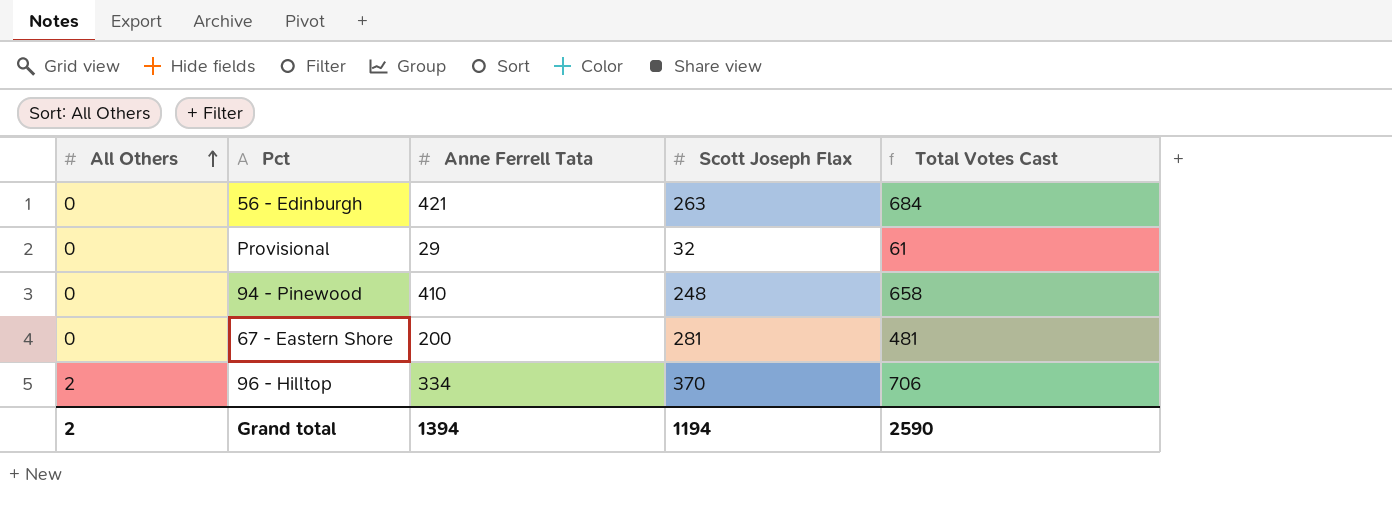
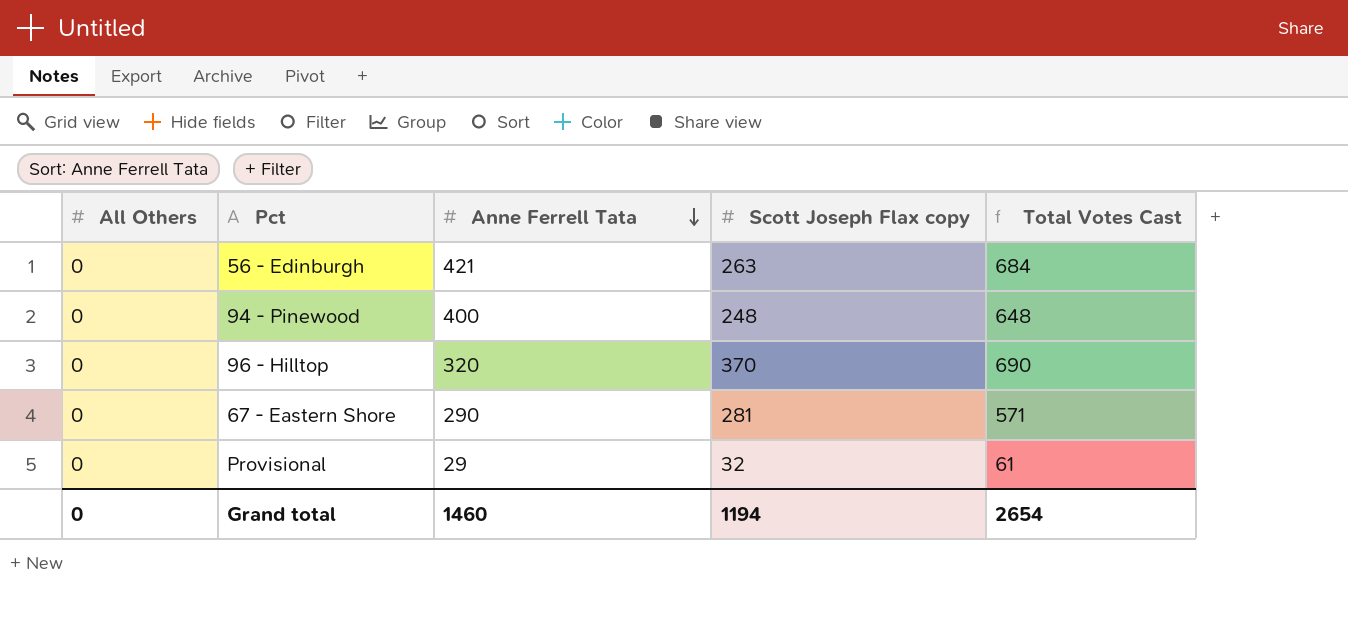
row order: All Others ascending -> Anne Ferrell Tata descending
column name: Scott Joseph Flax -> Scott Joseph Flax copy
94 - Pinewood | Anne Ferrell Tata: 410 -> 400
94 - Pinewood | Total Votes Cast: 658 -> 648
96 - Hilltop | All Others: 2 -> 0
96 - Hilltop | Anne Ferrell Tata: 334 -> 320
96 - Hilltop | Total Votes Cast: 706 -> 690
67 - Eastern Shore | Anne Ferrell Tata: 200 -> 290
67 - Eastern Shore | Total Votes Cast: 481 -> 571
Grand total | All Others: 2 -> 0
Grand total | Anne Ferrell Tata: 1394 -> 1460
Grand total | Total Votes Cast: 2590 -> 2654

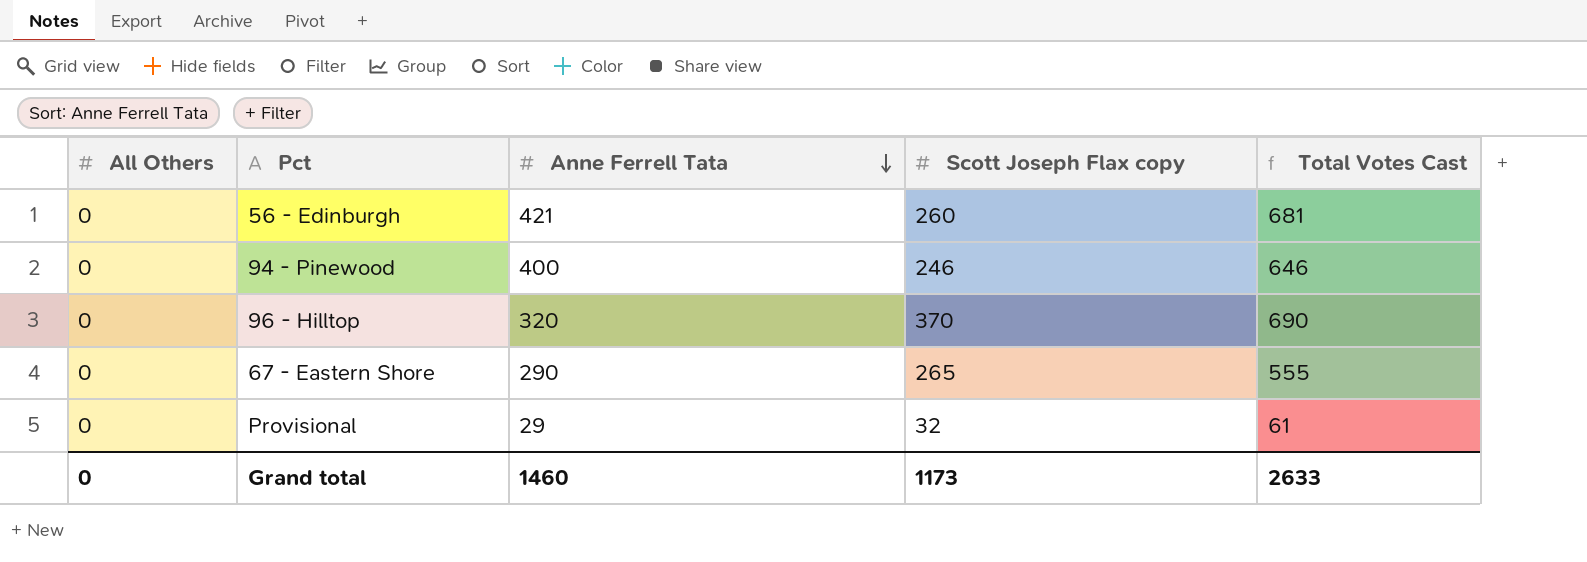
56 - Edinburgh | Scott Joseph Flax copy: 263 -> 260
56 - Edinburgh | Total Votes Cast: 684 -> 681
94 - Pinewood | Scott Joseph Flax copy: 248 -> 246
94 - Pinewood | Total Votes Cast: 648 -> 646
67 - Eastern Shore | Scott Joseph Flax copy: 281 -> 265
67 - Eastern Shore | Total Votes Cast: 571 -> 555
Grand total | Scott Joseph Flax copy: 1194 -> 1173
Grand total | Total Votes Cast: 2654 -> 2633

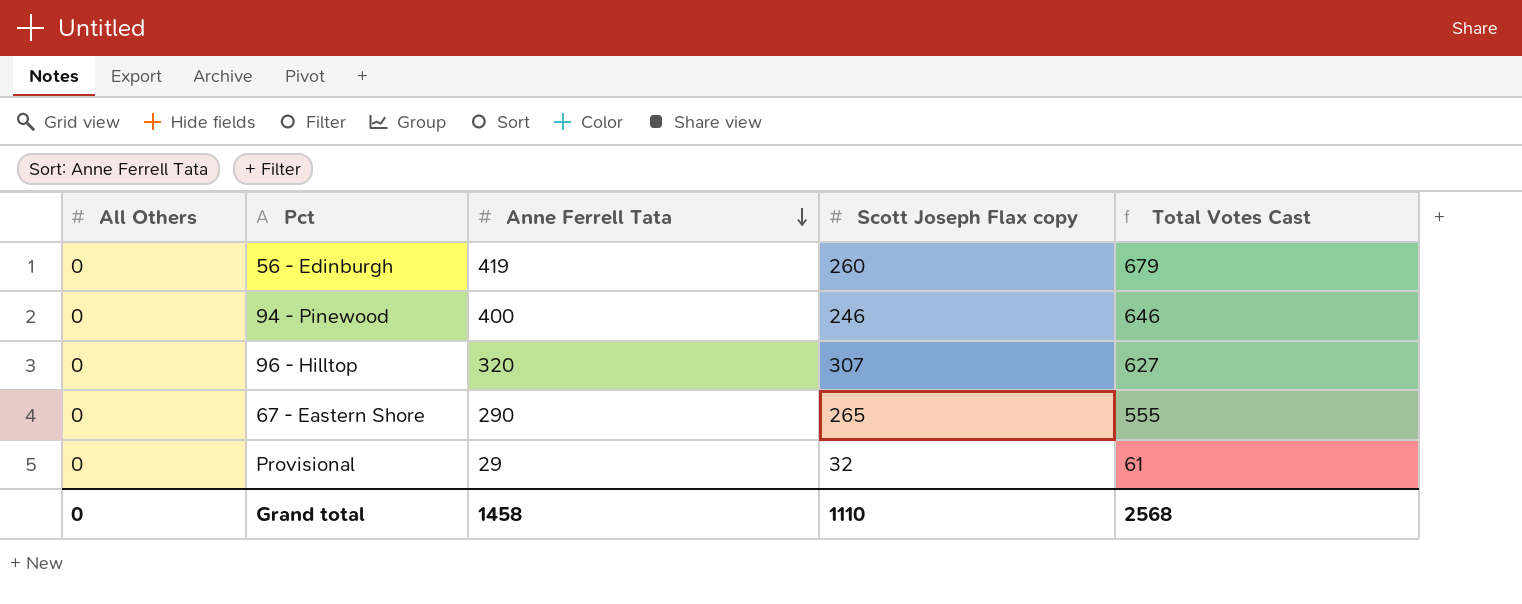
56 - Edinburgh | Anne Ferrell Tata: 421 -> 419
56 - Edinburgh | Total Votes Cast: 681 -> 679
96 - Hilltop | Scott Joseph Flax copy: 370 -> 307
96 - Hilltop | Total Votes Cast: 690 -> 627
Grand total | Anne Ferrell Tata: 1460 -> 1458
Grand total | Scott Joseph Flax copy: 1173 -> 1110
Grand total | Total Votes Cast: 2633 -> 2568

